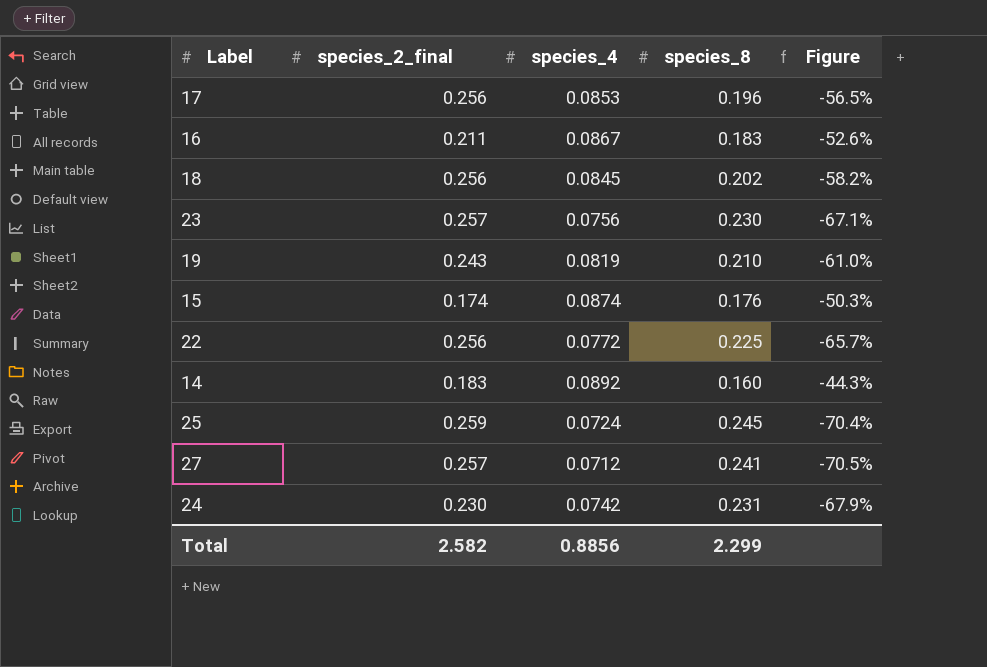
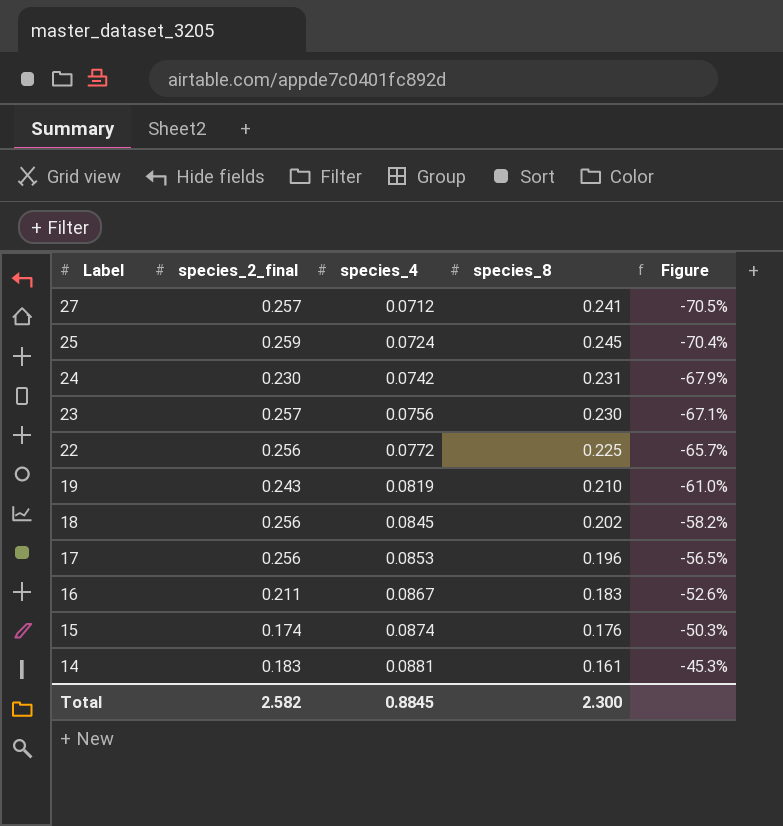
row order: none -> Label descending
14 | species_4: 0.0892 -> 0.0881
14 | species_8: 0.160 -> 0.161
14 | Figure: -44.3% -> -45.3%
Total | species_4: 0.8856 -> 0.8845
Total | species_8: 2.299 -> 2.300

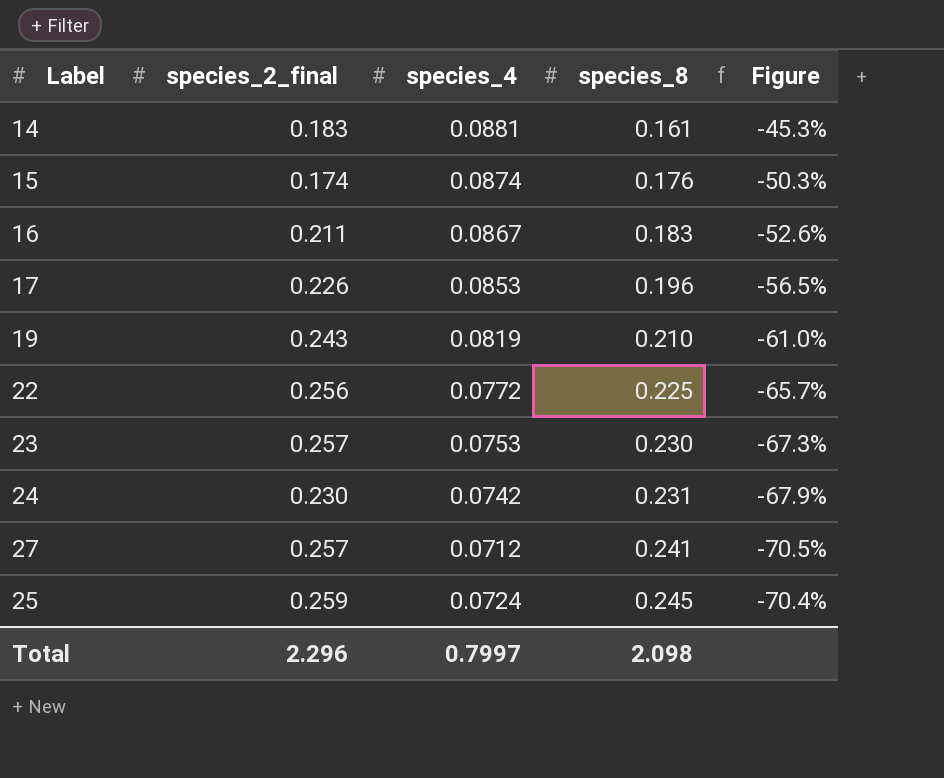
row order: Label descending -> species_8 ascending
row 18: 0.256 | 0.0845 | 0.202 | -58.2% -> none
17 | species_2_final: 0.256 -> 0.226
23 | species_4: 0.0756 -> 0.0753
23 | Figure: -67.1% -> -67.3%
Total | species_2_final: 2.582 -> 2.296
Total | species_4: 0.8845 -> 0.7997
Total | species_8: 2.300 -> 2.098

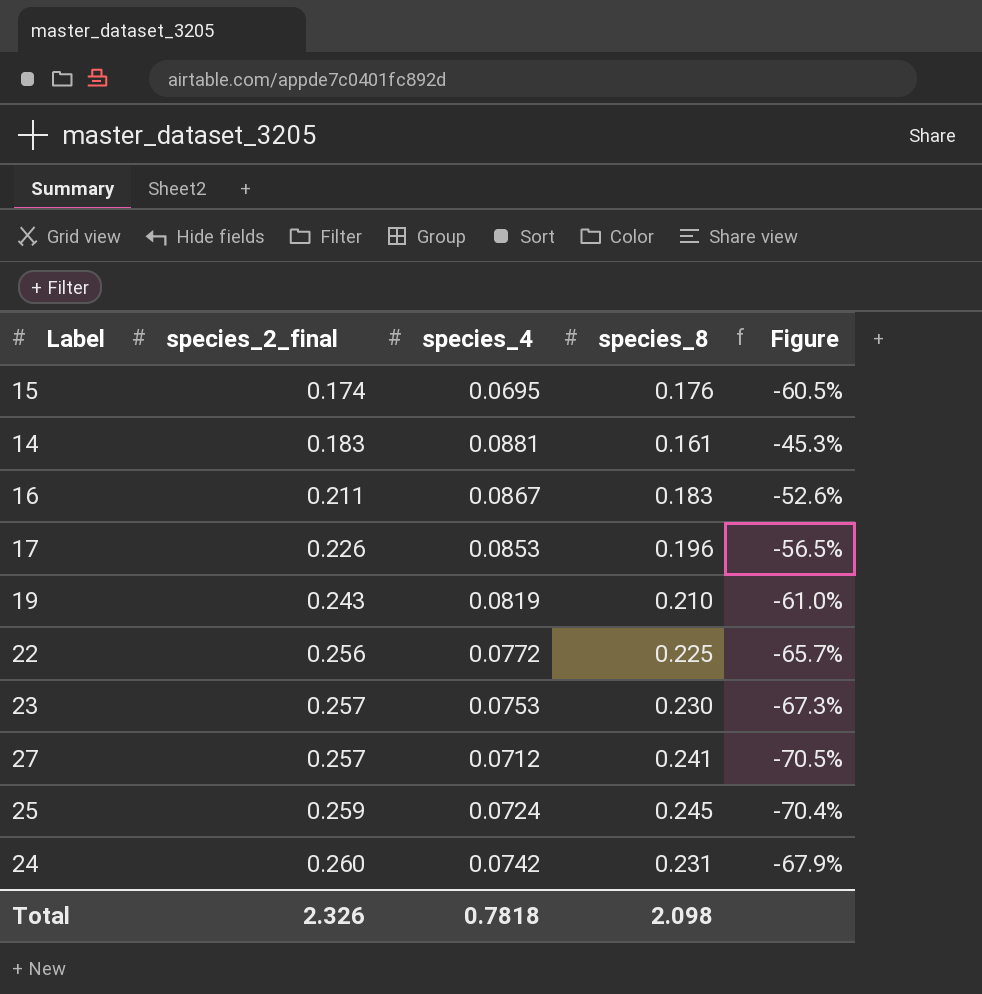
row order: species_8 ascending -> species_2_final ascending
15 | species_4: 0.0874 -> 0.0695
15 | Figure: -50.3% -> -60.5%
24 | species_2_final: 0.230 -> 0.260
Total | species_2_final: 2.296 -> 2.326
Total | species_4: 0.7997 -> 0.7818

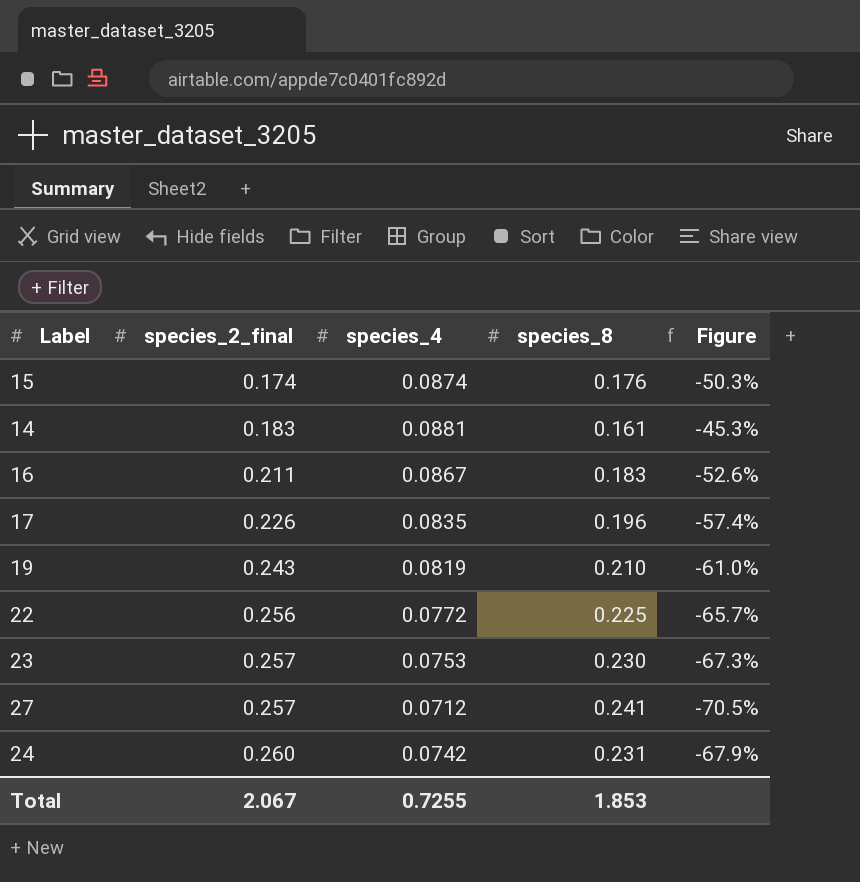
row 25: 0.259 | 0.0724 | 0.245 | -70.4% -> none
15 | species_4: 0.0695 -> 0.0874
15 | Figure: -60.5% -> -50.3%
17 | species_4: 0.0853 -> 0.0835
17 | Figure: -56.5% -> -57.4%
Total | species_2_final: 2.326 -> 2.067
Total | species_4: 0.7818 -> 0.7255
Total | species_8: 2.098 -> 1.853

